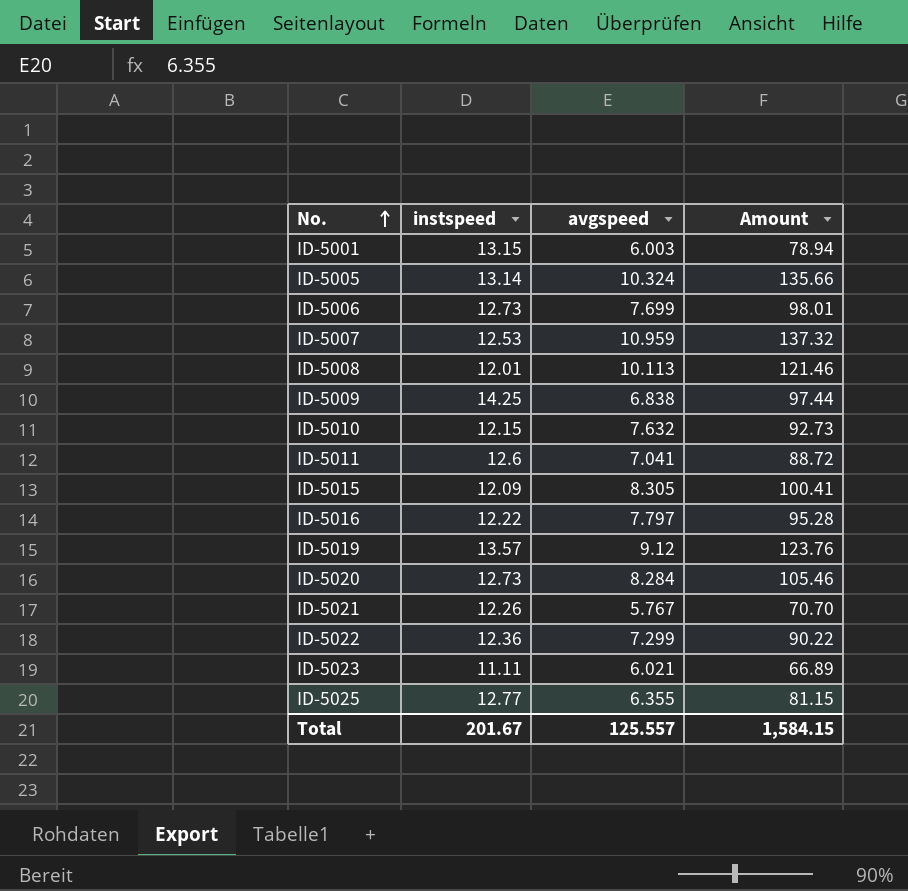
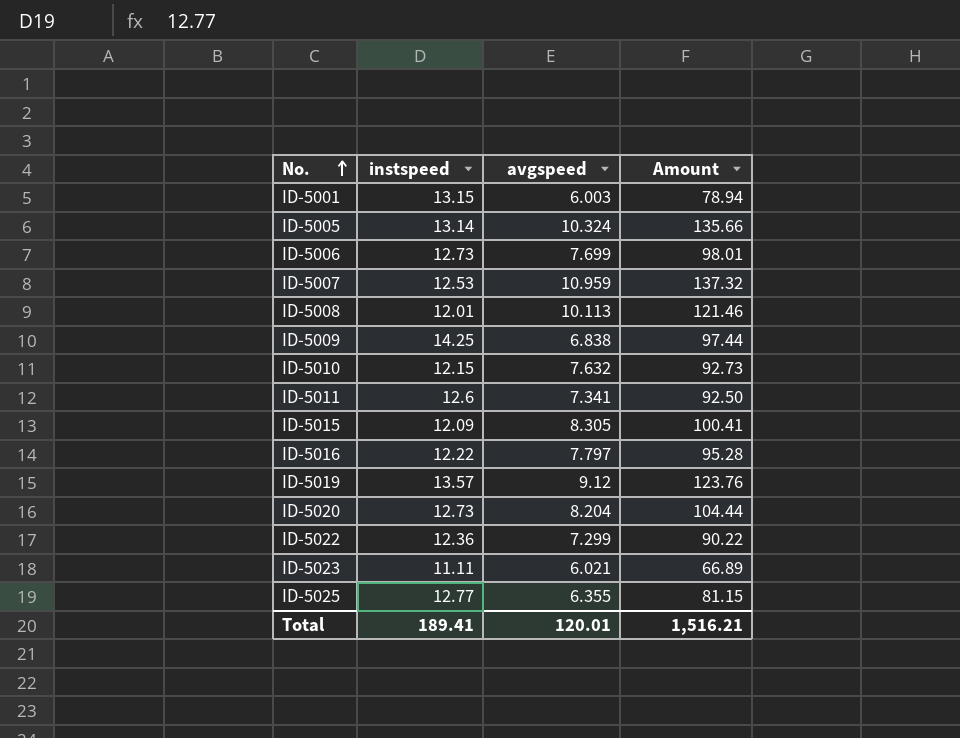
row ID-5021: 12.26 | 5.767 | 70.70 -> none
ID-5011 | avgspeed: 7.041 -> 7.341
ID-5011 | Amount: 88.72 -> 92.50
ID-5020 | avgspeed: 8.284 -> 8.204
ID-5020 | Amount: 105.46 -> 104.44
Total | instspeed: 201.67 -> 189.41
Total | avgspeed: 125.557 -> 120.01
Total | Amount: 1,584.15 -> 1,516.21

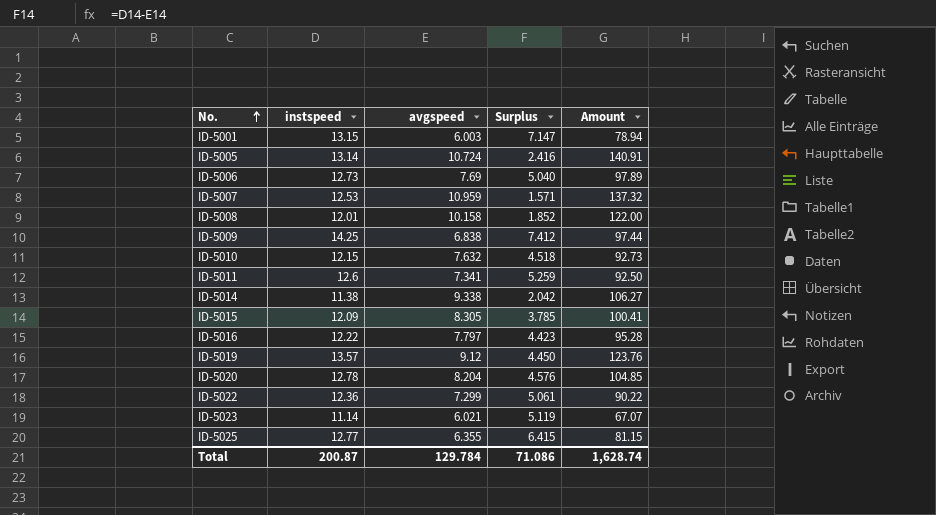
column Surplus | formula: none -> [instspeed] - [avgspeed]
ID-5005 | avgspeed: 10.324 -> 10.724
ID-5005 | Amount: 135.66 -> 140.91
ID-5006 | avgspeed: 7.699 -> 7.69
ID-5006 | Amount: 98.01 -> 97.89
ID-5008 | avgspeed: 10.113 -> 10.158
ID-5008 | Amount: 121.46 -> 122.00
row ID-5014: none -> 11.38 | 9.338 | 2.042 | 106.27
ID-5020 | instspeed: 12.73 -> 12.78
ID-5020 | Amount: 104.44 -> 104.85
ID-5023 | instspeed: 11.11 -> 11.14
ID-5023 | Amount: 66.89 -> 67.07
Total | instspeed: 189.41 -> 200.87
Total | avgspeed: 120.01 -> 129.784
Total | Amount: 1,516.21 -> 1,628.74

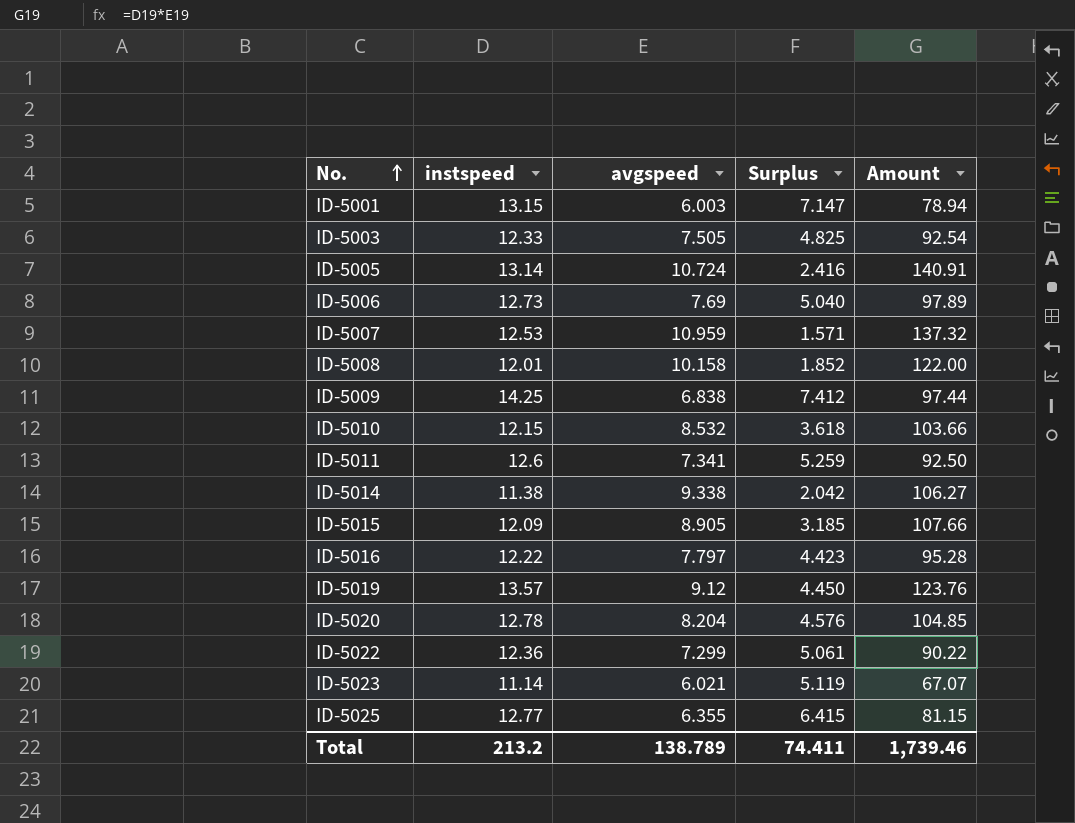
row ID-5003: none -> 12.33 | 7.505 | 4.825 | 92.54
ID-5010 | avgspeed: 7.632 -> 8.532
ID-5010 | Surplus: 4.518 -> 3.618
ID-5010 | Amount: 92.73 -> 103.66
ID-5015 | avgspeed: 8.305 -> 8.905
ID-5015 | Surplus: 3.785 -> 3.185
ID-5015 | Amount: 100.41 -> 107.66
Total | instspeed: 200.87 -> 213.2
Total | avgspeed: 129.784 -> 138.789
Total | Surplus: 71.086 -> 74.411
Total | Amount: 1,628.74 -> 1,739.46

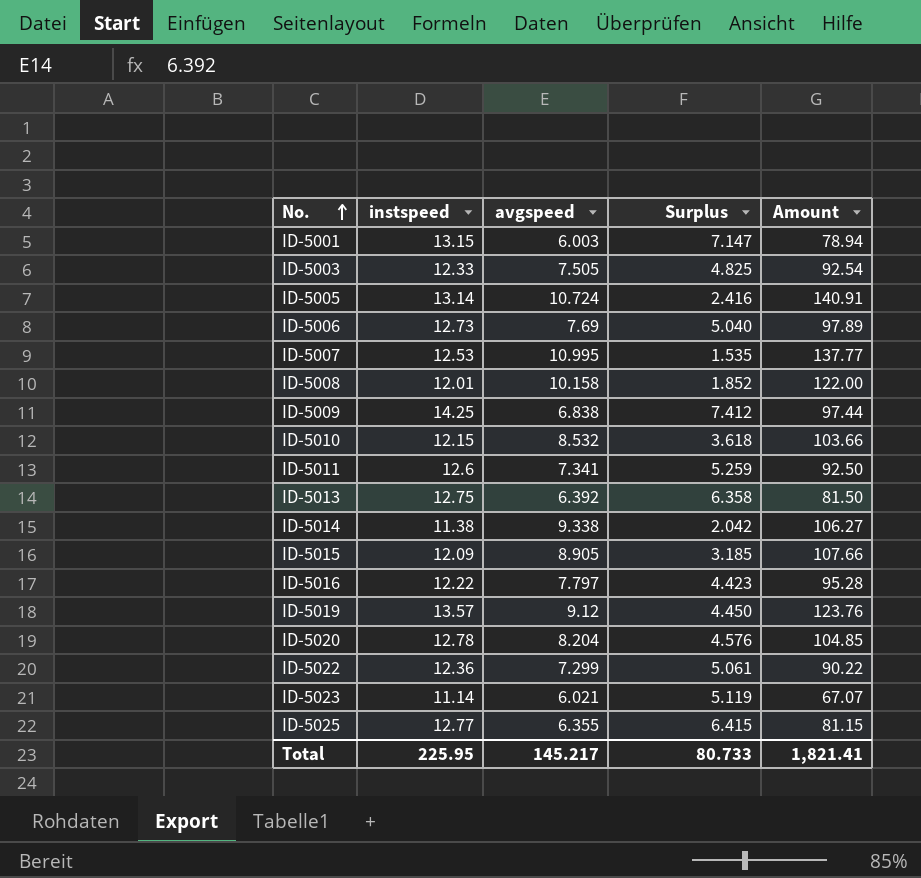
ID-5007 | avgspeed: 10.959 -> 10.995
ID-5007 | Surplus: 1.571 -> 1.535
ID-5007 | Amount: 137.32 -> 137.77
row ID-5013: none -> 12.75 | 6.392 | 6.358 | 81.50
Total | instspeed: 213.2 -> 225.95
Total | avgspeed: 138.789 -> 145.217
Total | Surplus: 74.411 -> 80.733
Total | Amount: 1,739.46 -> 1,821.41

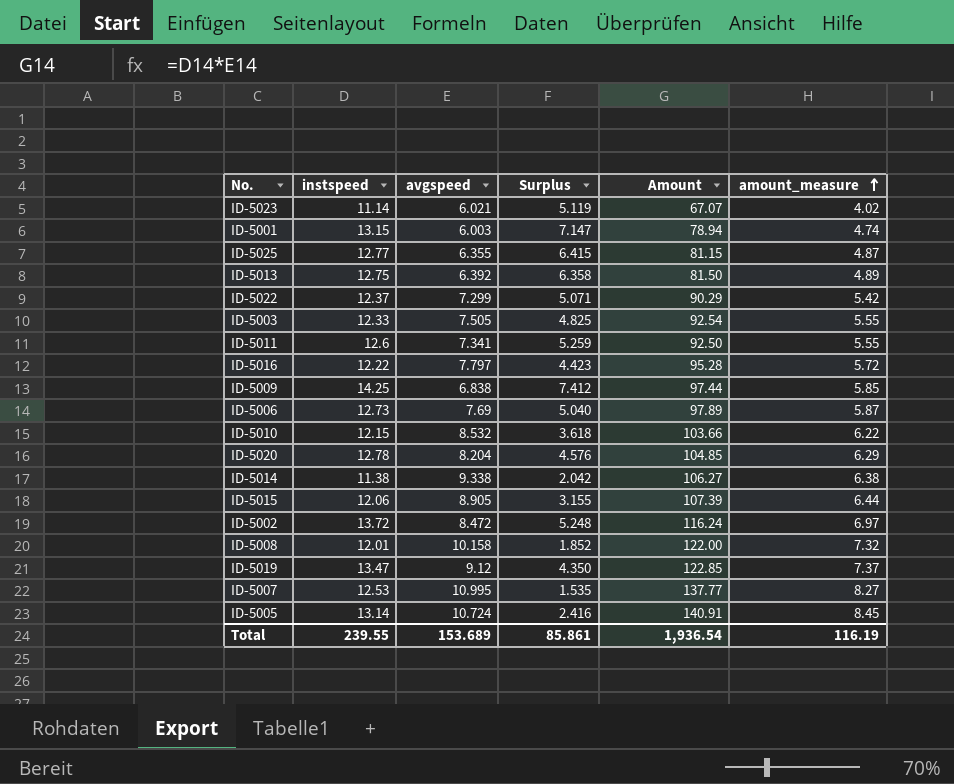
row order: No. ascending -> amount_measure ascending
column amount_measure | formula: none -> [Amount] * 0.06
ID-5022 | instspeed: 12.36 -> 12.37
ID-5022 | Surplus: 5.061 -> 5.071
ID-5022 | Amount: 90.22 -> 90.29
ID-5015 | instspeed: 12.09 -> 12.06
ID-5015 | Surplus: 3.185 -> 3.155
ID-5015 | Amount: 107.66 -> 107.39
row ID-5002: none -> 13.72 | 8.472 | 5.248 | 116.24 | 6.97
ID-5019 | instspeed: 13.57 -> 13.47
ID-5019 | Surplus: 4.450 -> 4.350
ID-5019 | Amount: 123.76 -> 122.85
Total | instspeed: 225.95 -> 239.55
Total | avgspeed: 145.217 -> 153.689
Total | Surplus: 80.733 -> 85.861
Total | Amount: 1,821.41 -> 1,936.54

